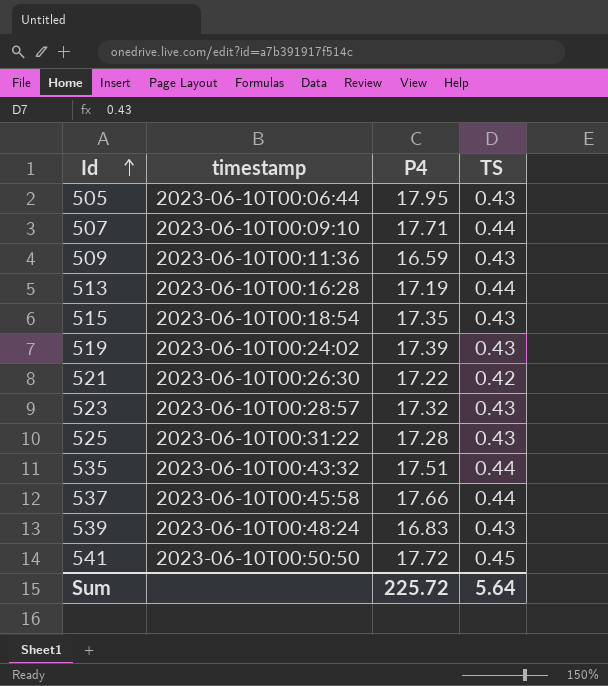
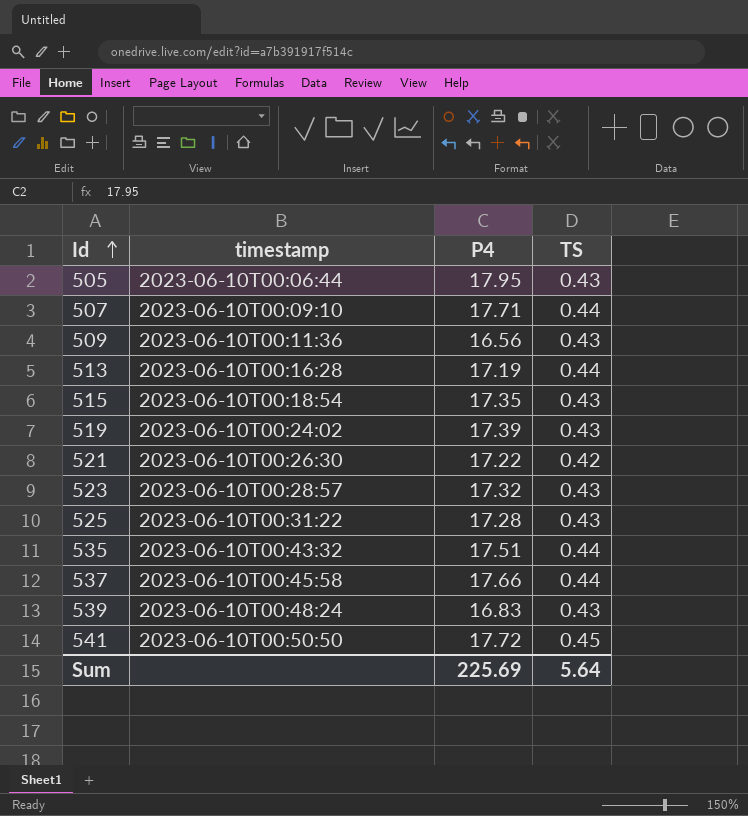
509 | P4: 16.59 -> 16.56
Sum | P4: 225.72 -> 225.69

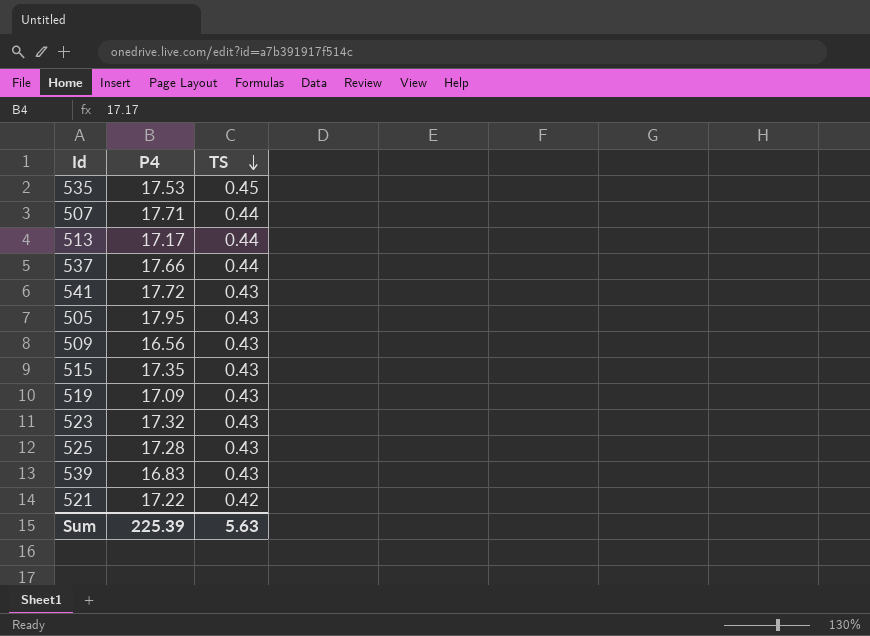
row order: Id ascending -> TS descending
column timestamp | position: 2 -> none
535 | P4: 17.51 -> 17.53
535 | TS: 0.44 -> 0.45
513 | P4: 17.19 -> 17.17
541 | TS: 0.45 -> 0.43
519 | P4: 17.39 -> 17.09
Sum | P4: 225.69 -> 225.39
Sum | TS: 5.64 -> 5.63

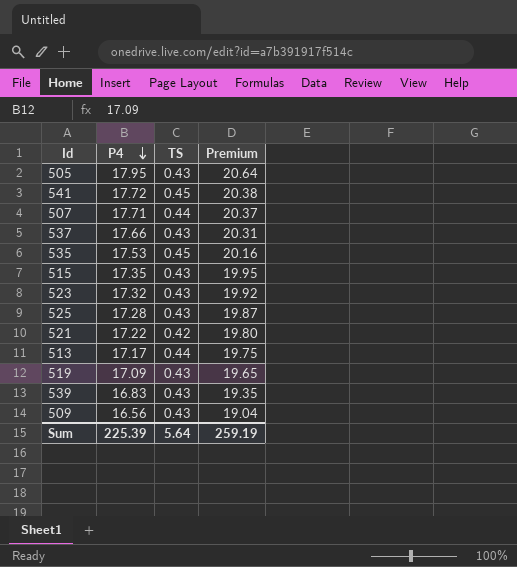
row order: TS descending -> P4 descending
column Premium | formula: none -> [P4] * 1.15
541 | TS: 0.43 -> 0.45
537 | TS: 0.44 -> 0.43
Sum | TS: 5.63 -> 5.64

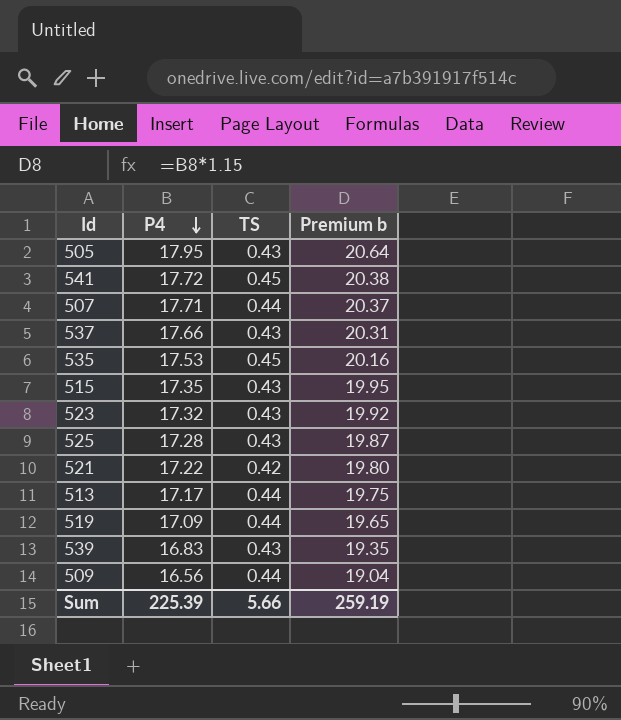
column name: Premium -> Premium b
519 | TS: 0.43 -> 0.44
509 | TS: 0.43 -> 0.44
Sum | TS: 5.64 -> 5.66

